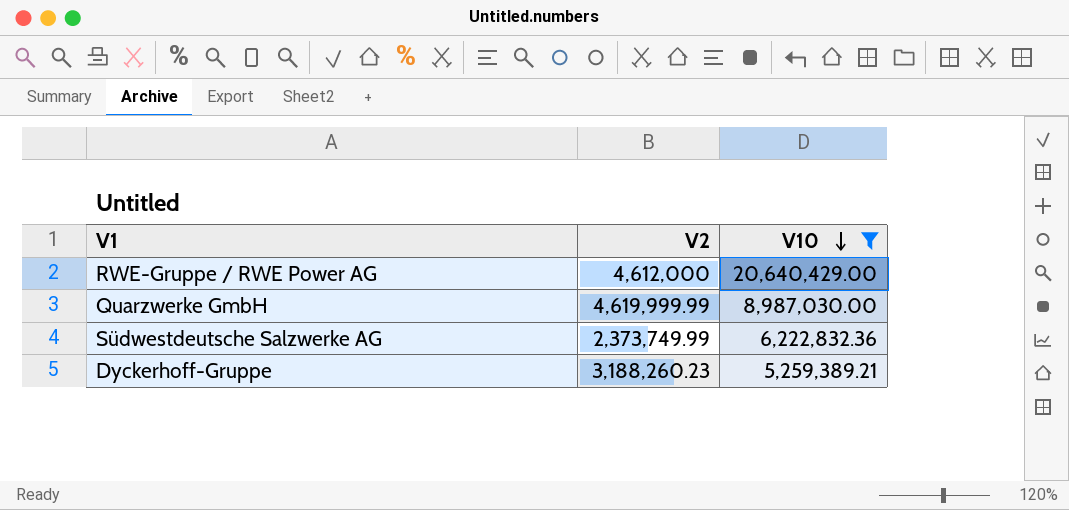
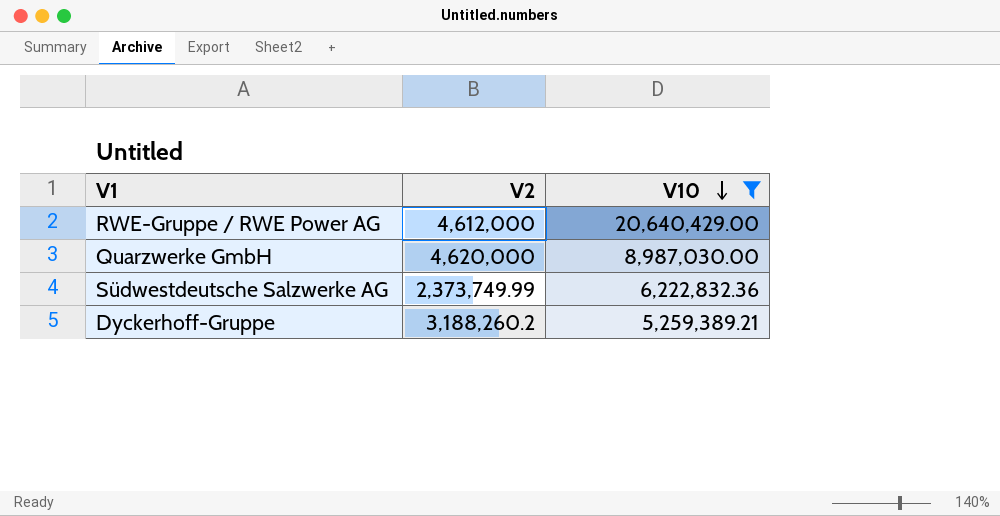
Quarzwerke GmbH | V2: 4,619,999.99 -> 4,620,000
Dyckerhoff-Gruppe | V2: 3,188,260.23 -> 3,188,260.2

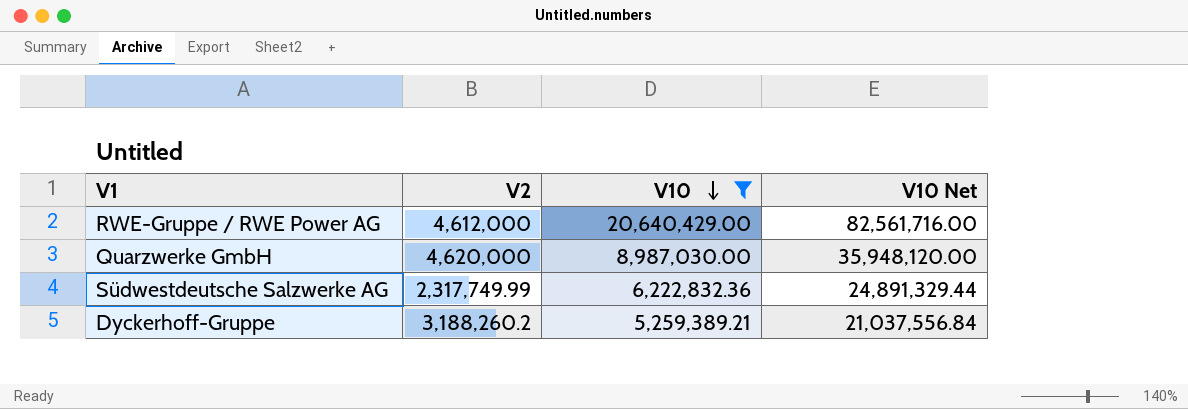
column V10 Net | formula: none -> [V10] * 4
Südwestdeutsche Salzwerke AG | V2: 2,373,749.99 -> 2,317,749.99

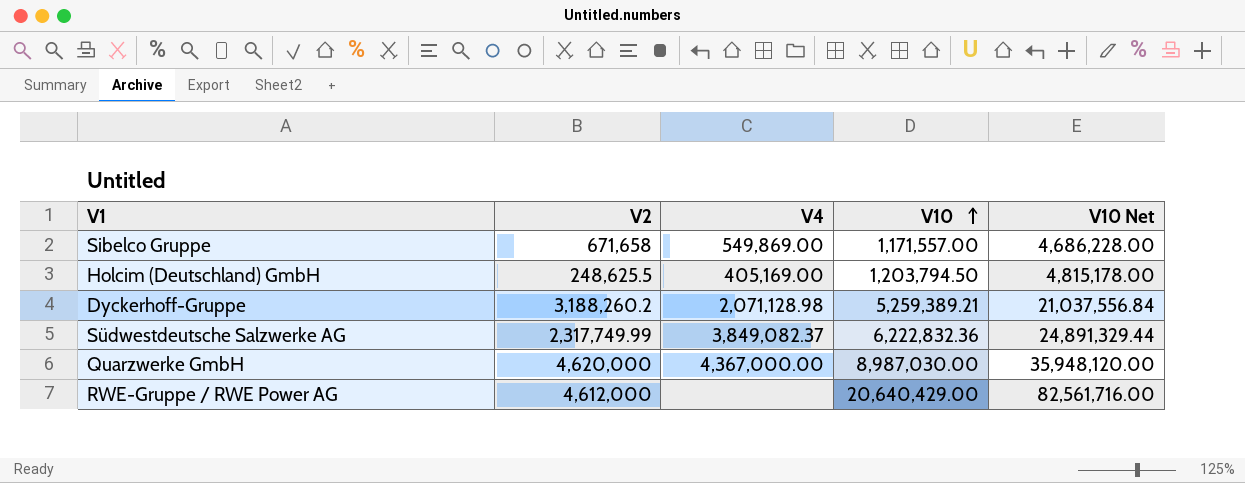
filter: V10 >= 5,259,389.21 -> none
row order: V10 descending -> V10 ascending
column V4 | position: none -> 3

